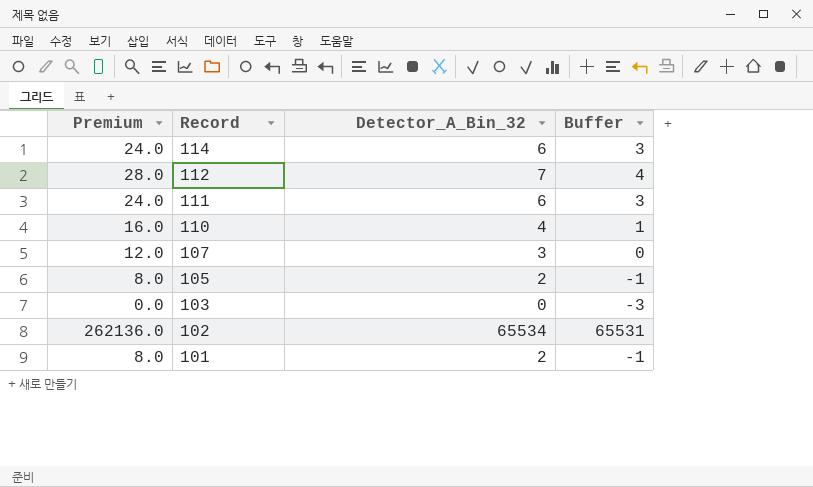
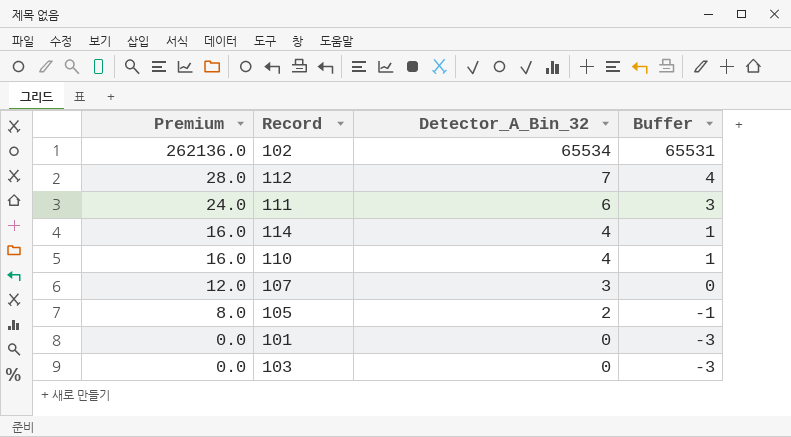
row order: Record descending -> Premium descending
114 | Premium: 24.0 -> 16.0
114 | Detector_A_Bin_32: 6 -> 4
114 | Buffer: 3 -> 1
101 | Premium: 8.0 -> 0.0
101 | Detector_A_Bin_32: 2 -> 0
101 | Buffer: -1 -> -3

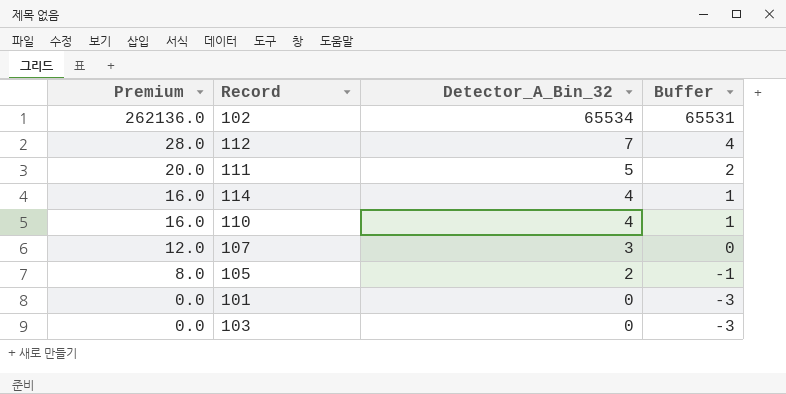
111 | Premium: 24.0 -> 20.0
111 | Detector_A_Bin_32: 6 -> 5
111 | Buffer: 3 -> 2

